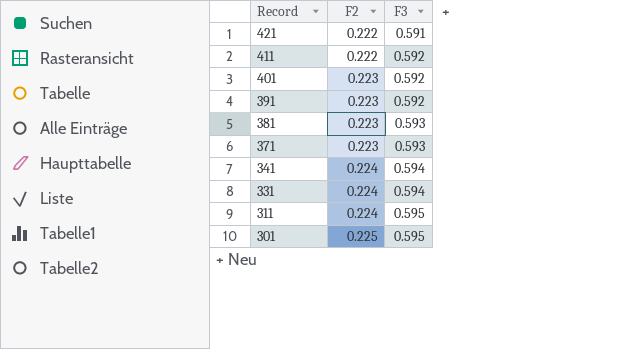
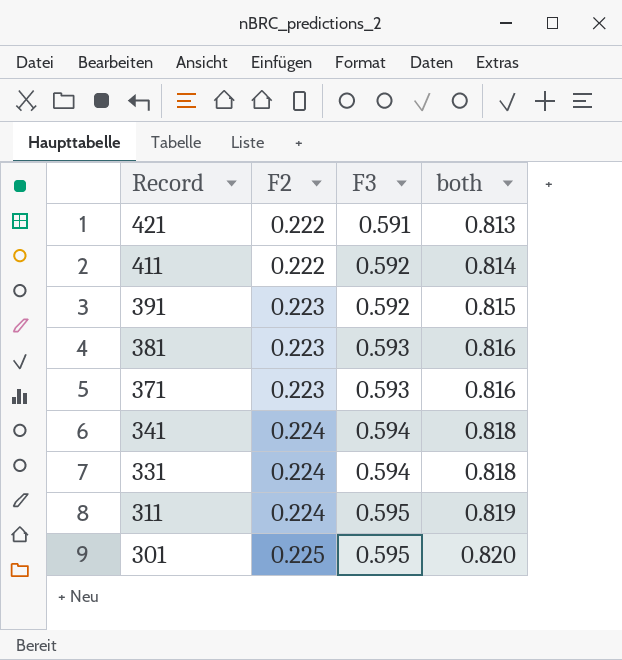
column both | formula: none -> [F2] + [F3]
row 401: 0.223 | 0.592 -> none

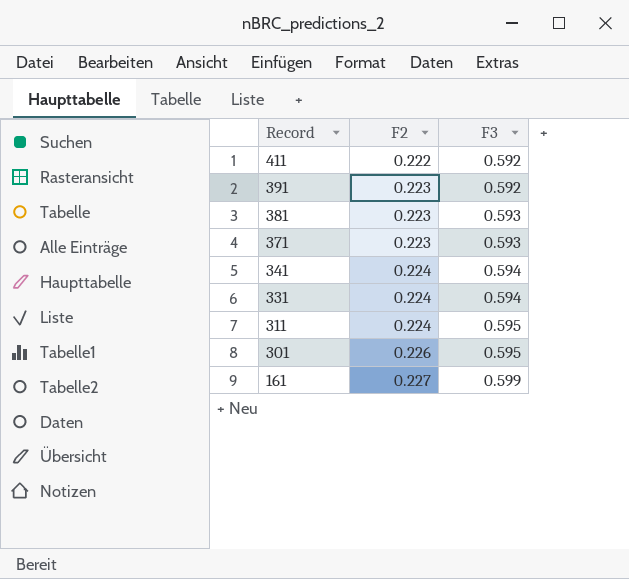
column both | formula: [F2] + [F3] -> none
row 421: 0.222 | 0.591 | 0.813 -> none
301 | F2: 0.225 -> 0.226
row 161: none -> 0.227 | 0.599

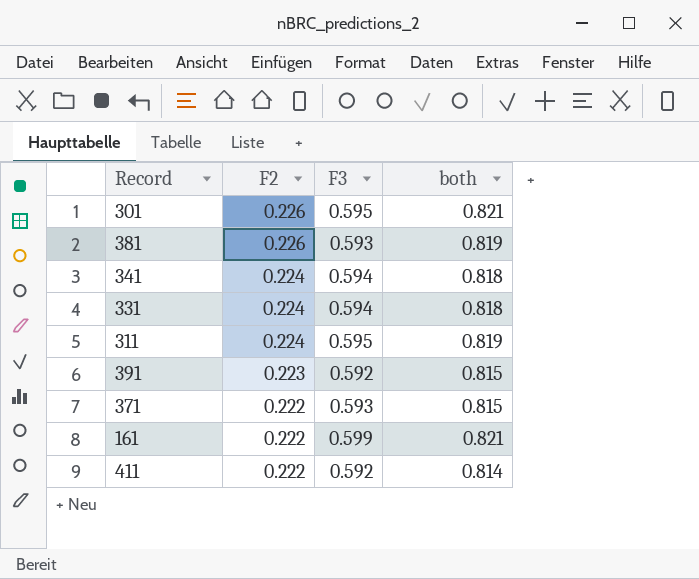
row order: Record descending -> F2 descending
column both | formula: none -> [F2] + [F3]
381 | F2: 0.223 -> 0.226
371 | F2: 0.223 -> 0.222
161 | F2: 0.227 -> 0.222

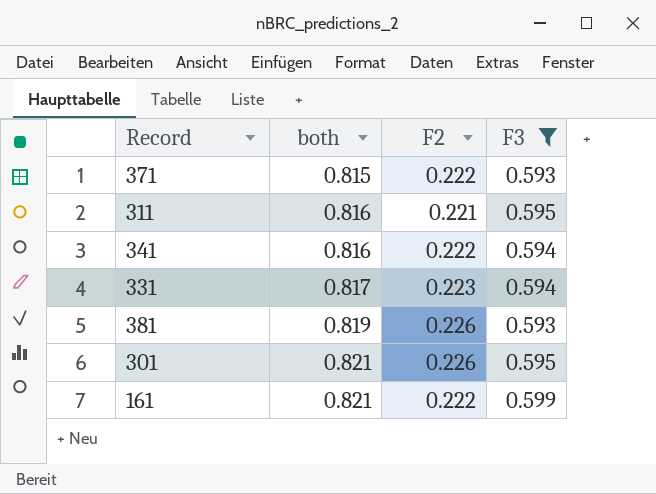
filter: none -> F3 != 0.592
row order: F2 descending -> both ascending
column both | position: 4 -> 2
311 | both: 0.819 -> 0.816
311 | F2: 0.224 -> 0.221
341 | both: 0.818 -> 0.816
341 | F2: 0.224 -> 0.222
331 | both: 0.818 -> 0.817
331 | F2: 0.224 -> 0.223

